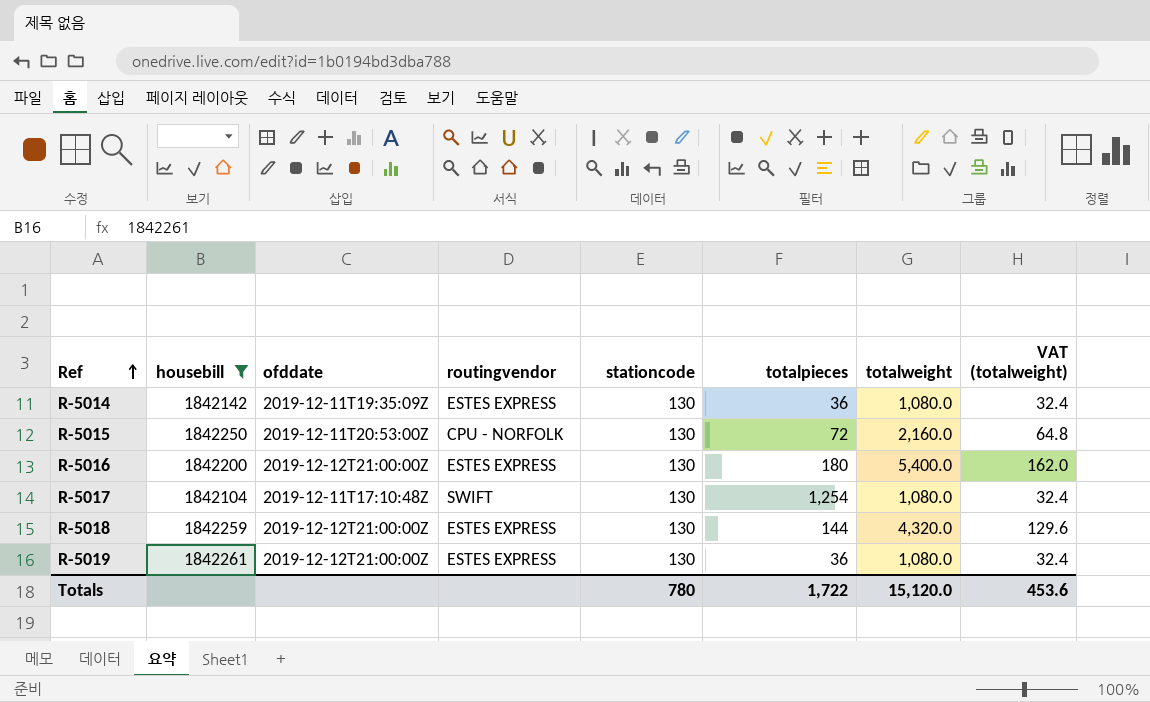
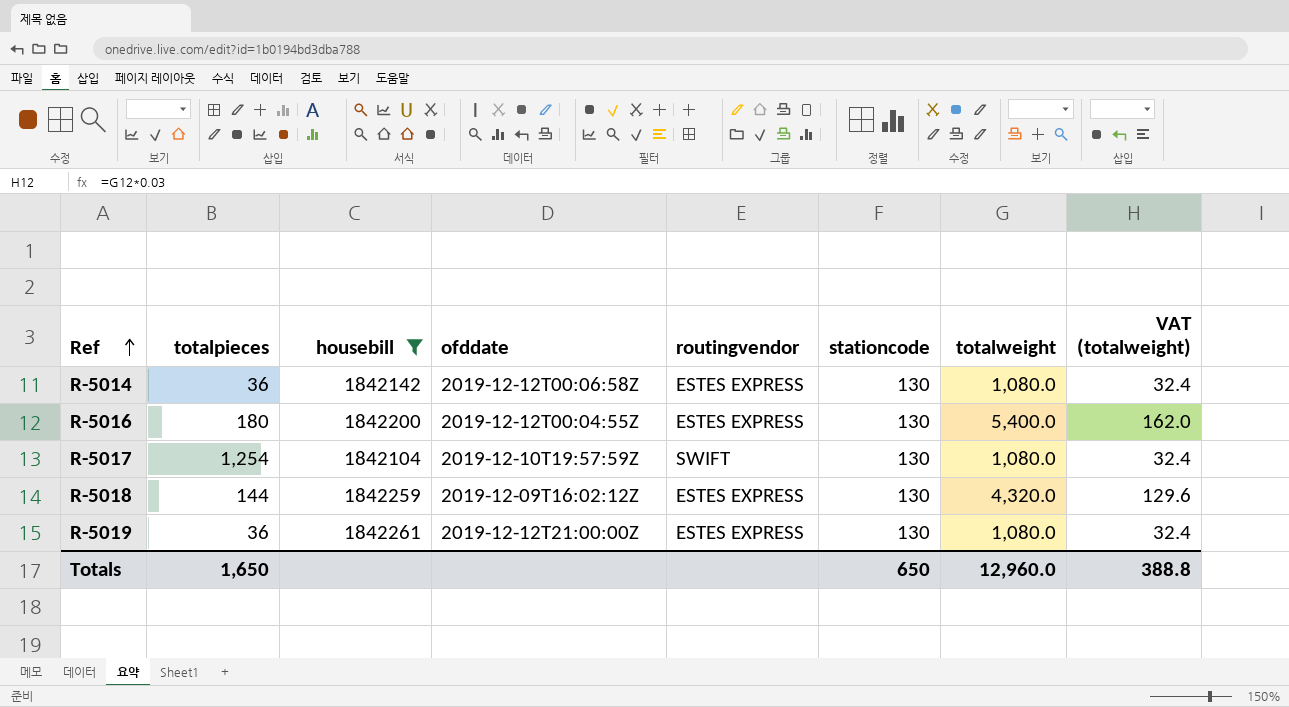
column totalpieces | position: 6 -> 2
row R-5015: 1842250 | 2019-12-11T20:53:00Z | CPU - NORFOLK | 130 | 72 | 2,160.0 | 64.8 -> none
R-5014 | ofddate: 2019-12-11T19:35:09Z -> 2019-12-12T00:06:58Z
R-5016 | ofddate: 2019-12-12T21:00:00Z -> 2019-12-12T00:04:55Z
R-5017 | ofddate: 2019-12-11T17:10:48Z -> 2019-12-10T19:57:59Z
R-5018 | ofddate: 2019-12-12T21:00:00Z -> 2019-12-09T16:02:12Z
Totals | totalpieces: 1,722 -> 1,650
Totals | stationcode: 780 -> 650
Totals | totalweight: 15,120.0 -> 12,960.0
Totals | VAT (totalweight): 453.6 -> 388.8

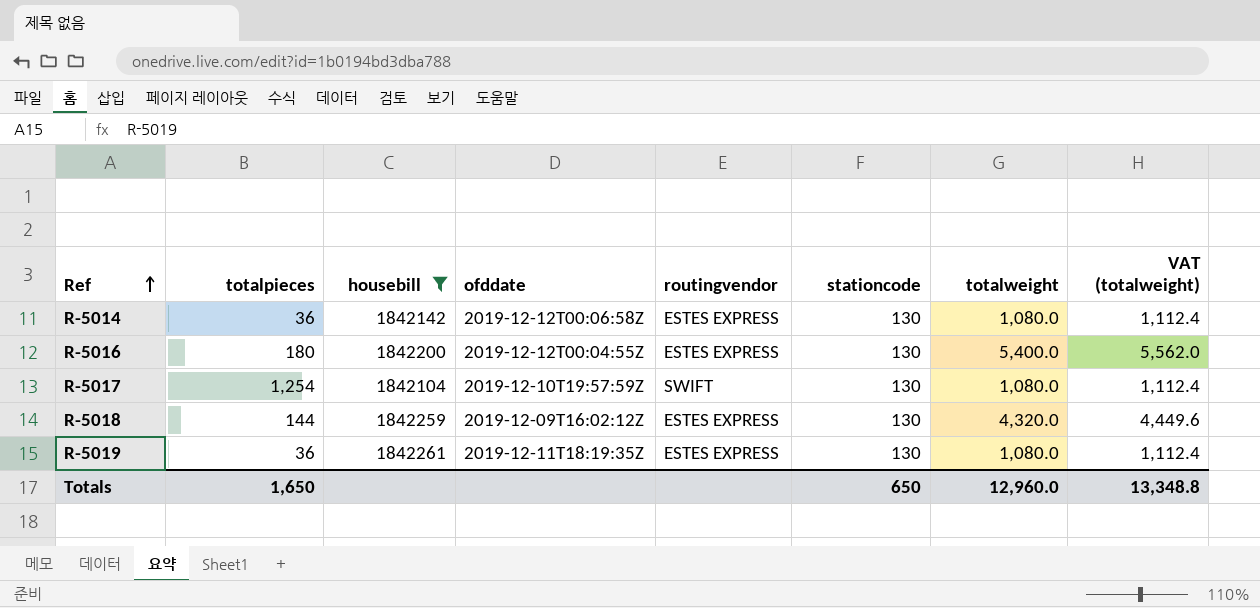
column VAT (totalweight) | formula: [totalweight] * 0.03 -> [totalweight] * 1.03
R-5019 | ofddate: 2019-12-12T21:00:00Z -> 2019-12-11T18:19:35Z
Totals | VAT (totalweight): 388.8 -> 13,348.8

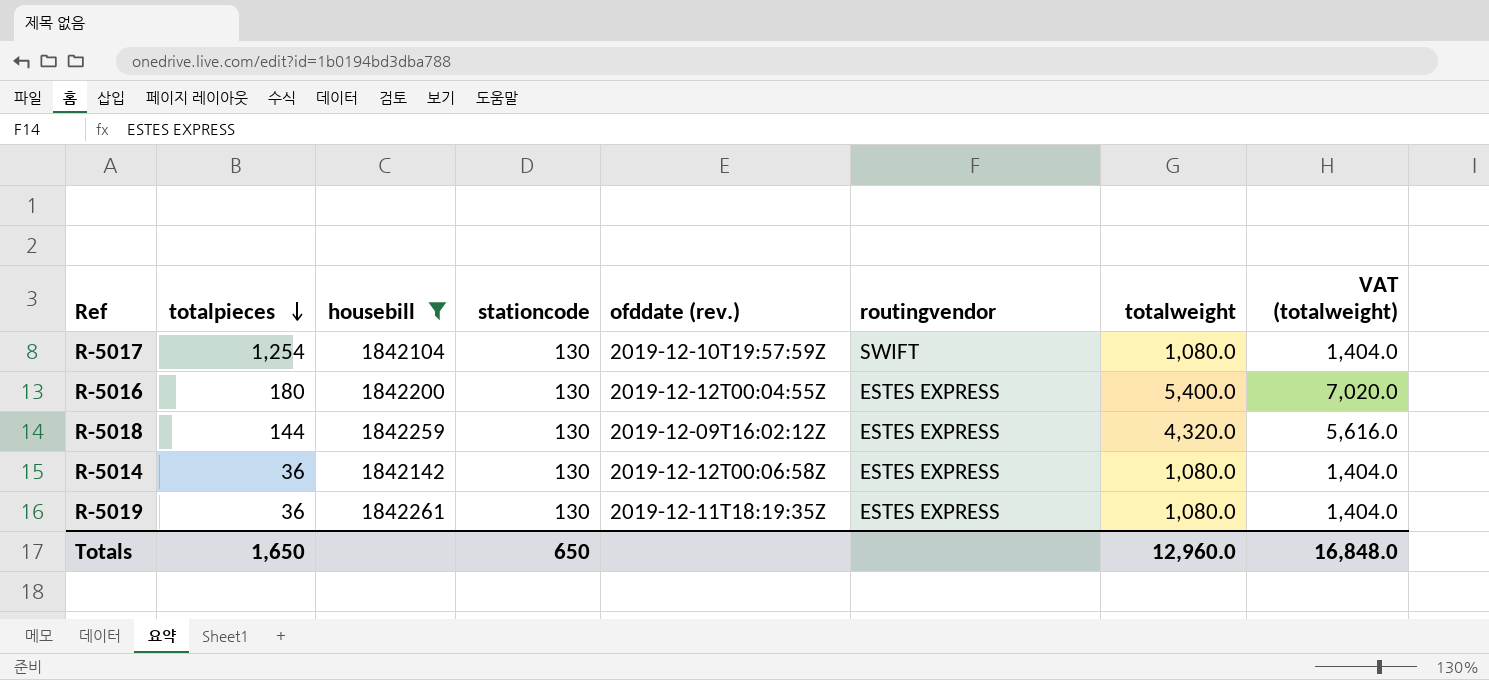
row order: Ref ascending -> totalpieces descending
column stationcode | position: 6 -> 4
column name: ofddate -> ofddate (rev.)
column VAT (totalweight) | formula: [totalweight] * 1.03 -> [totalweight] * 1.3
Totals | VAT (totalweight): 13,348.8 -> 16,848.0

